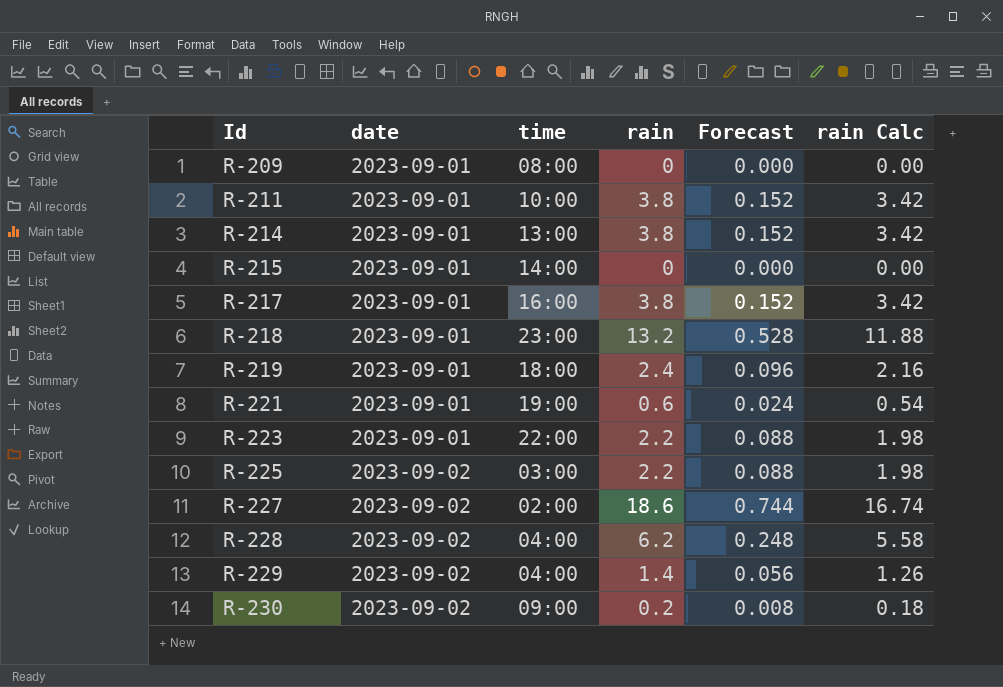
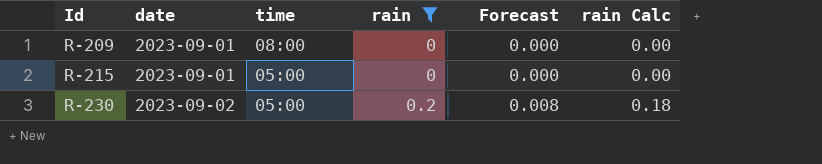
filter: none -> rain <= 0.2
R-215 | time: 14:00 -> 05:00
R-230 | time: 09:00 -> 05:00

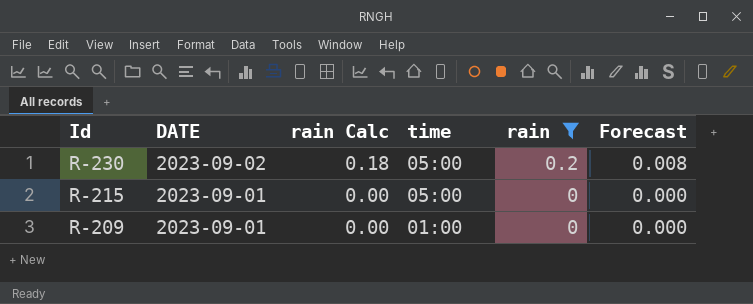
row order: Id ascending -> Id descending
column name: date -> DATE
column rain Calc | position: 6 -> 3
R-209 | time: 08:00 -> 01:00

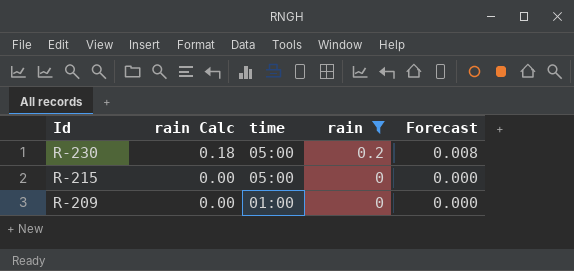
column DATE | position: 2 -> none

